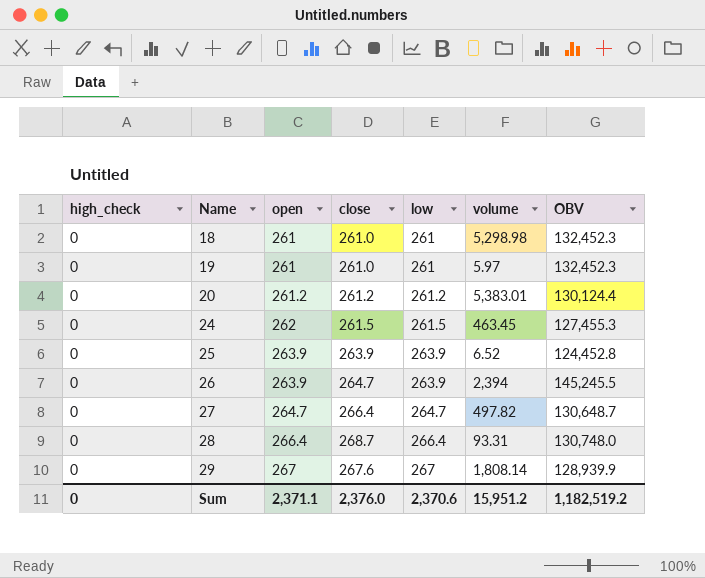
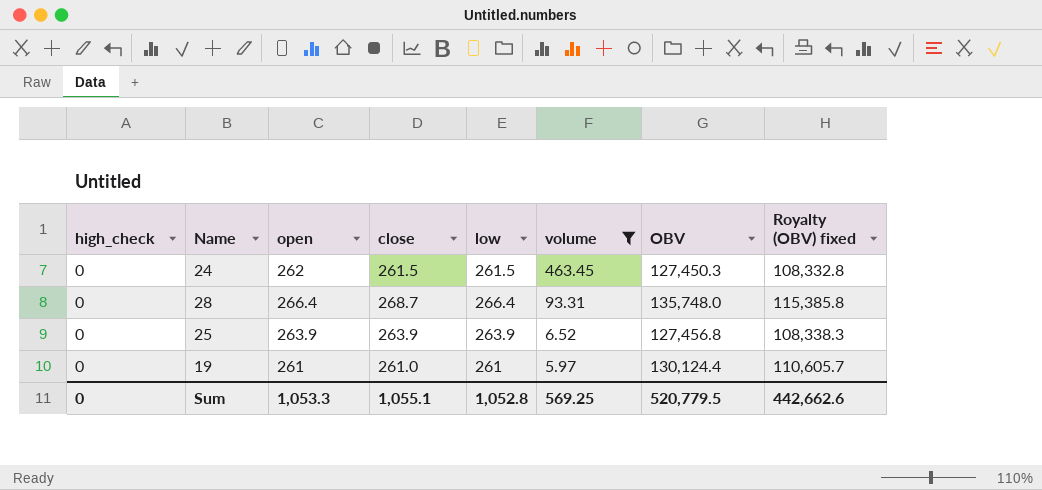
filter: none -> volume <= 463.45
row order: Name ascending -> volume descending
column Royalty (OBV) fixed | formula: none -> [OBV] * 0.85
24 | OBV: 127,455.3 -> 127,450.3
28 | OBV: 130,748.0 -> 135,748.0
25 | OBV: 124,452.8 -> 127,456.8
19 | OBV: 132,452.3 -> 130,124.4
Sum | open: 2,371.1 -> 1,053.3
Sum | close: 2,376.0 -> 1,055.1
Sum | low: 2,370.6 -> 1,052.8
Sum | volume: 15,951.2 -> 569.25
Sum | OBV: 1,182,519.2 -> 520,779.5

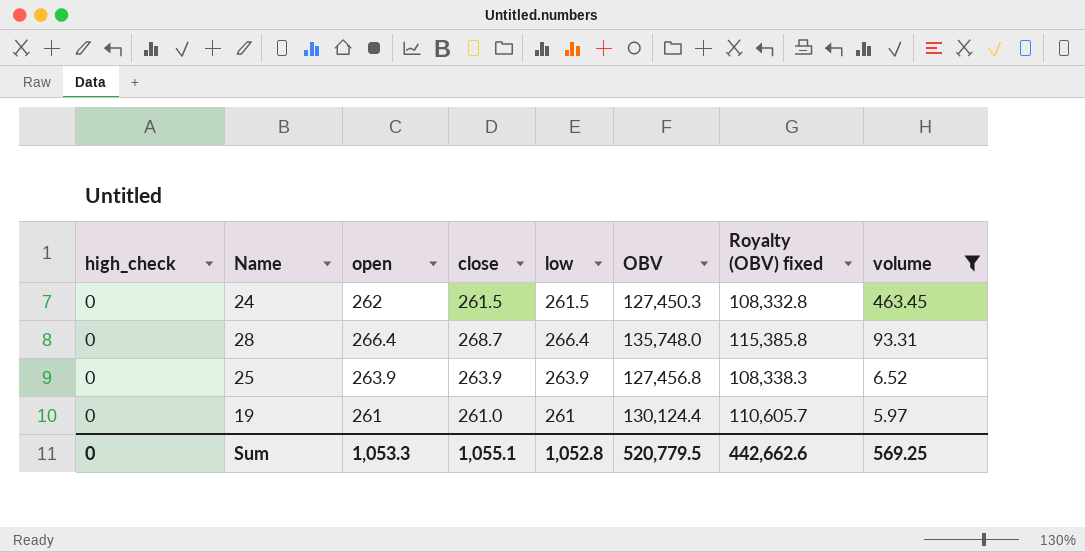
column volume | position: 6 -> 8

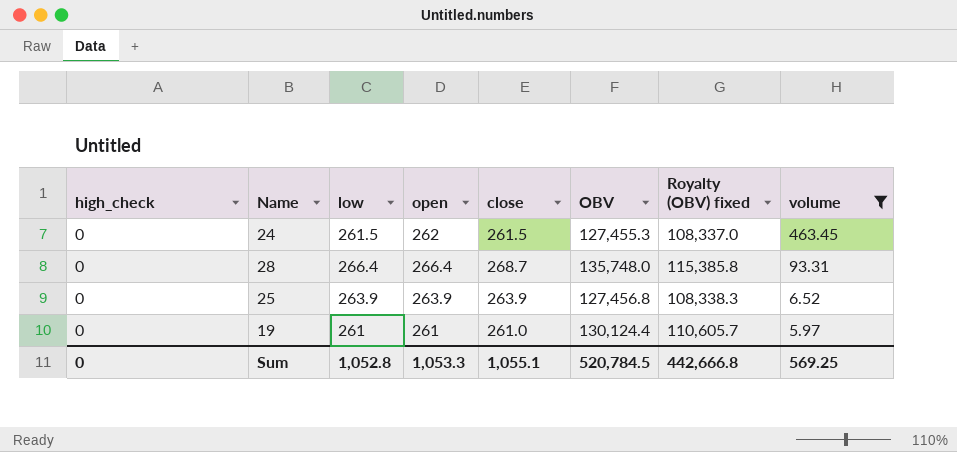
column low | position: 5 -> 3
24 | OBV: 127,450.3 -> 127,455.3
24 | Royalty (OBV) fixed: 108,332.8 -> 108,337.0
Sum | OBV: 520,779.5 -> 520,784.5
Sum | Royalty (OBV) fixed: 442,662.6 -> 442,666.8

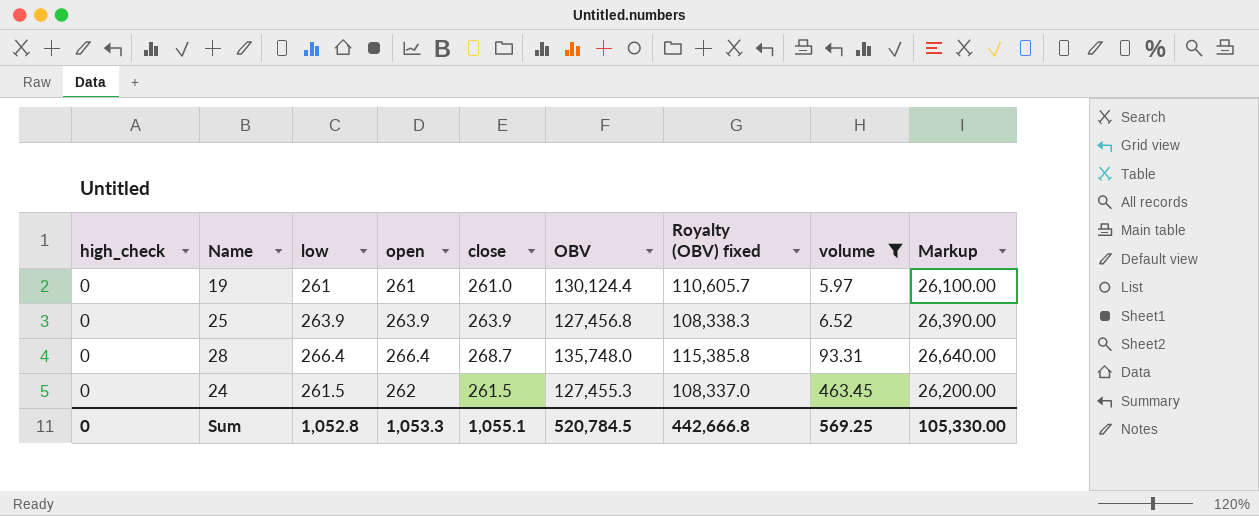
row order: volume descending -> volume ascending
column Markup | formula: none -> [open] * 100

